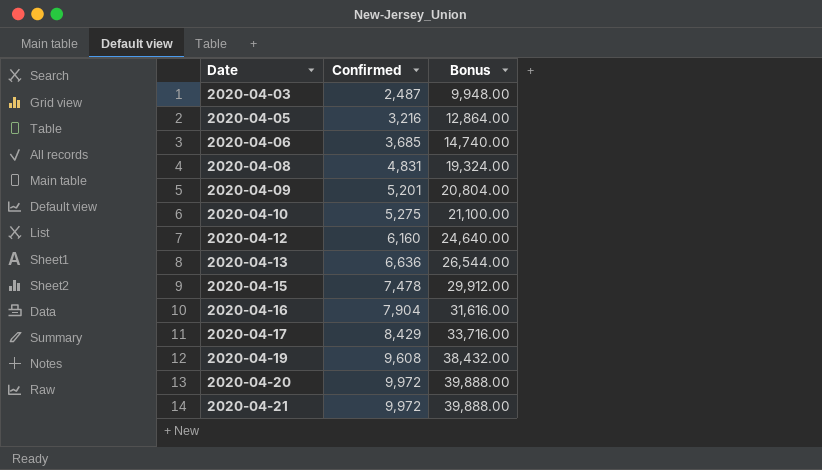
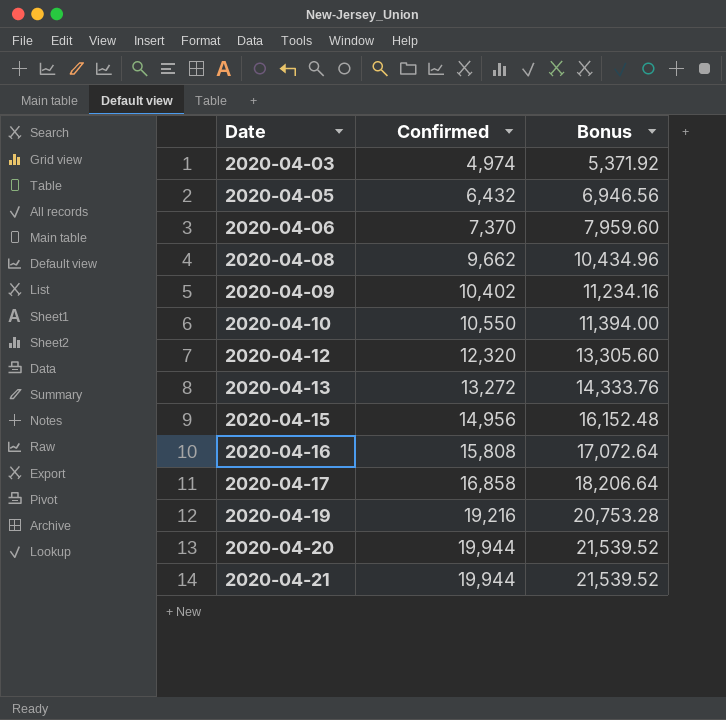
column Bonus | formula: [Confirmed] * 4 -> [Confirmed] * 1.08
2020-04-03 | Confirmed: 2,487 -> 4,974
2020-04-05 | Confirmed: 3,216 -> 6,432
2020-04-06 | Confirmed: 3,685 -> 7,370
2020-04-08 | Confirmed: 4,831 -> 9,662
2020-04-09 | Confirmed: 5,201 -> 10,402
2020-04-10 | Confirmed: 5,275 -> 10,550
2020-04-12 | Confirmed: 6,160 -> 12,320
2020-04-13 | Confirmed: 6,636 -> 13,272
2020-04-15 | Confirmed: 7,478 -> 14,956
2020-04-16 | Confirmed: 7,904 -> 15,808
2020-04-17 | Confirmed: 8,429 -> 16,858
2020-04-19 | Confirmed: 9,608 -> 19,216
2020-04-20 | Confirmed: 9,972 -> 19,944
2020-04-21 | Confirmed: 9,972 -> 19,944

